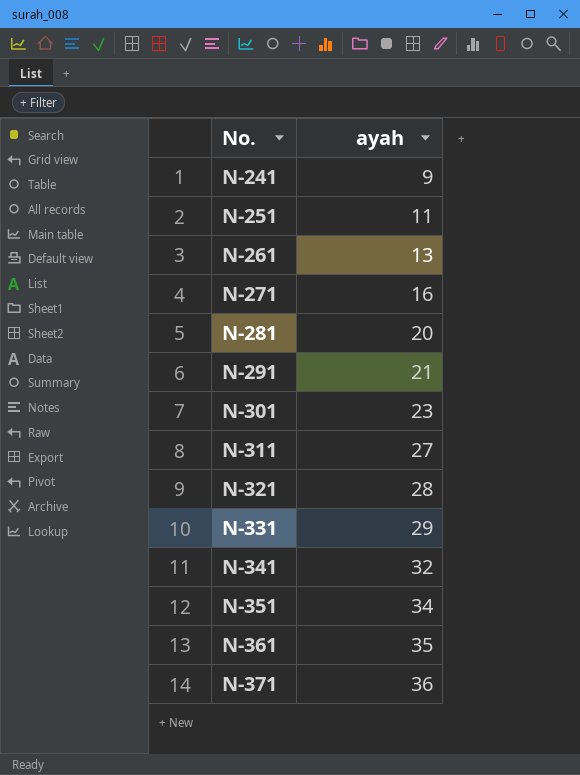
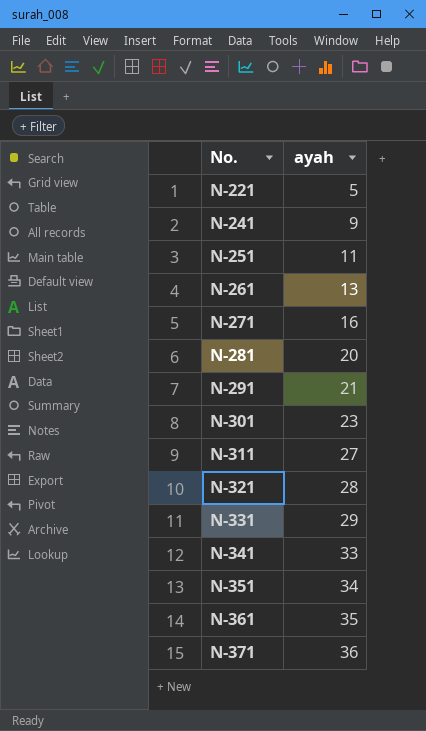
row N-221: none -> 5
N-341 | ayah: 32 -> 33

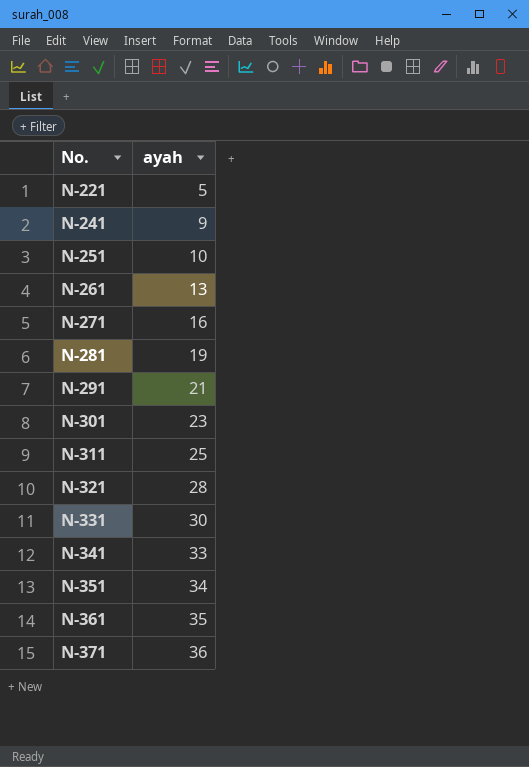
N-251 | ayah: 11 -> 10
N-281 | ayah: 20 -> 19
N-311 | ayah: 27 -> 25
N-331 | ayah: 29 -> 30

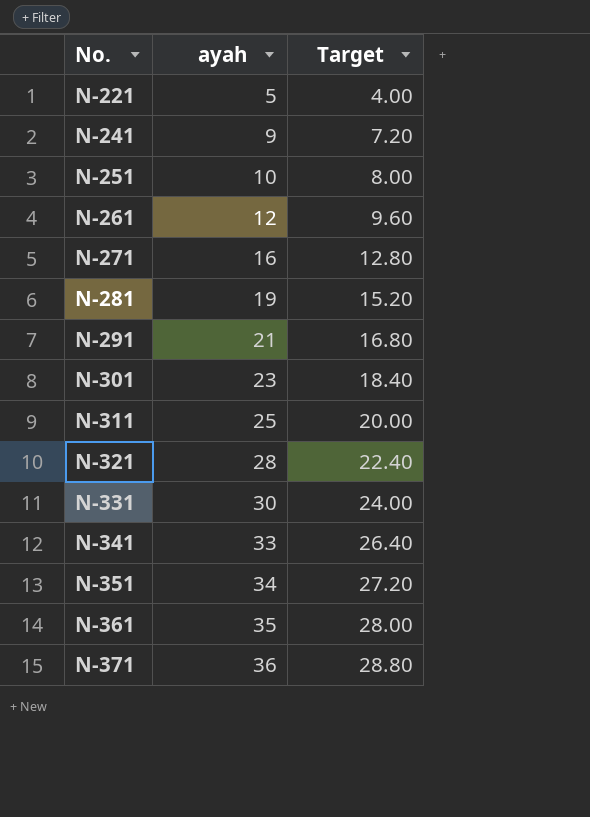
column Target | formula: none -> [ayah] * 0.8
N-261 | ayah: 13 -> 12

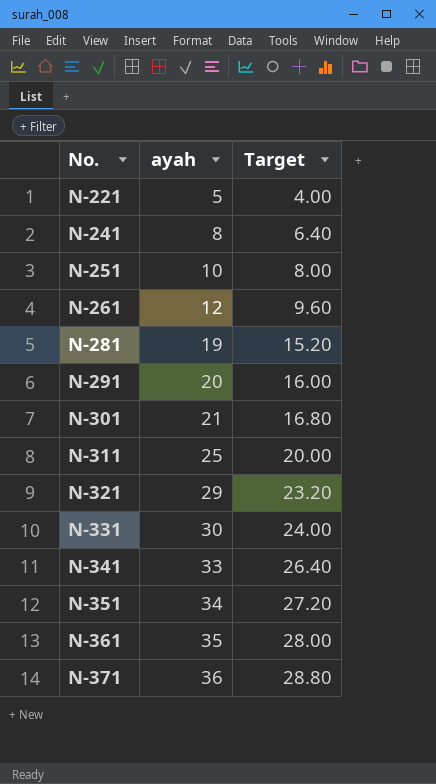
row N-271: 16 | 12.80 -> none
N-241 | ayah: 9 -> 8
N-241 | Target: 7.20 -> 6.40
N-291 | ayah: 21 -> 20
N-291 | Target: 16.80 -> 16.00
N-301 | ayah: 23 -> 21
N-301 | Target: 18.40 -> 16.80
N-321 | ayah: 28 -> 29
N-321 | Target: 22.40 -> 23.20

